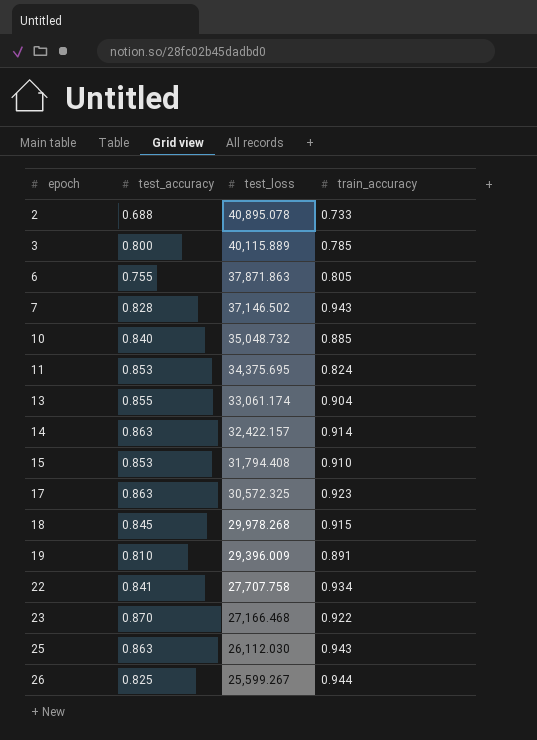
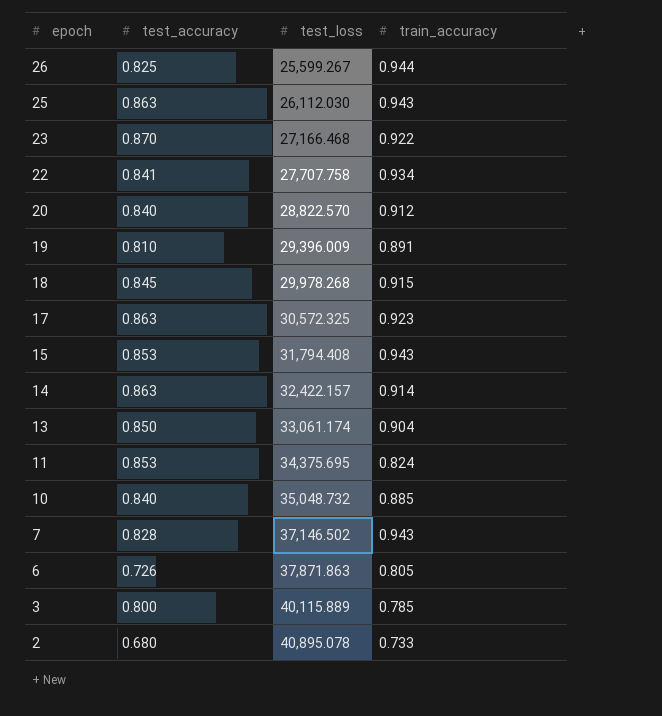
row order: epoch ascending -> epoch descending
row 20: none -> 0.840 | 28,822.570 | 0.912
15 | train_accuracy: 0.910 -> 0.943
13 | test_accuracy: 0.855 -> 0.850
6 | test_accuracy: 0.755 -> 0.726
2 | test_accuracy: 0.688 -> 0.680

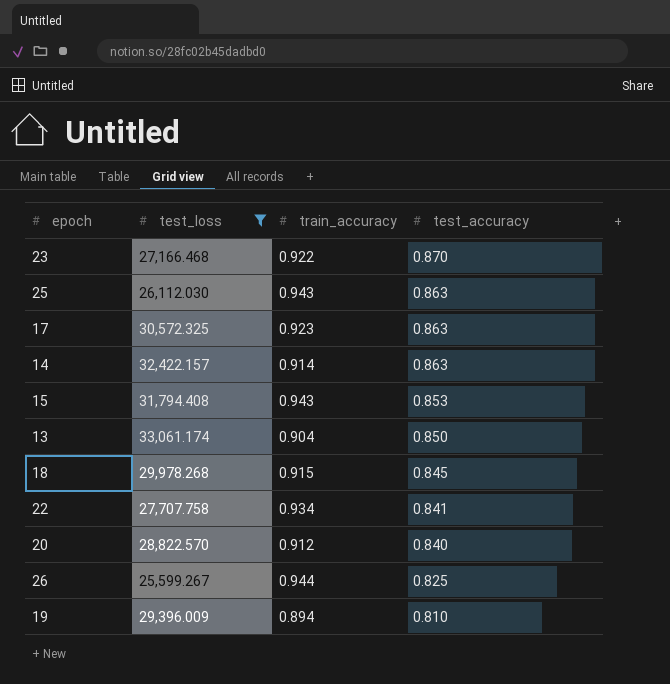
filter: none -> test_loss <= 33,061.174
row order: epoch descending -> test_accuracy descending
column test_accuracy | position: 2 -> 4
19 | train_accuracy: 0.891 -> 0.894

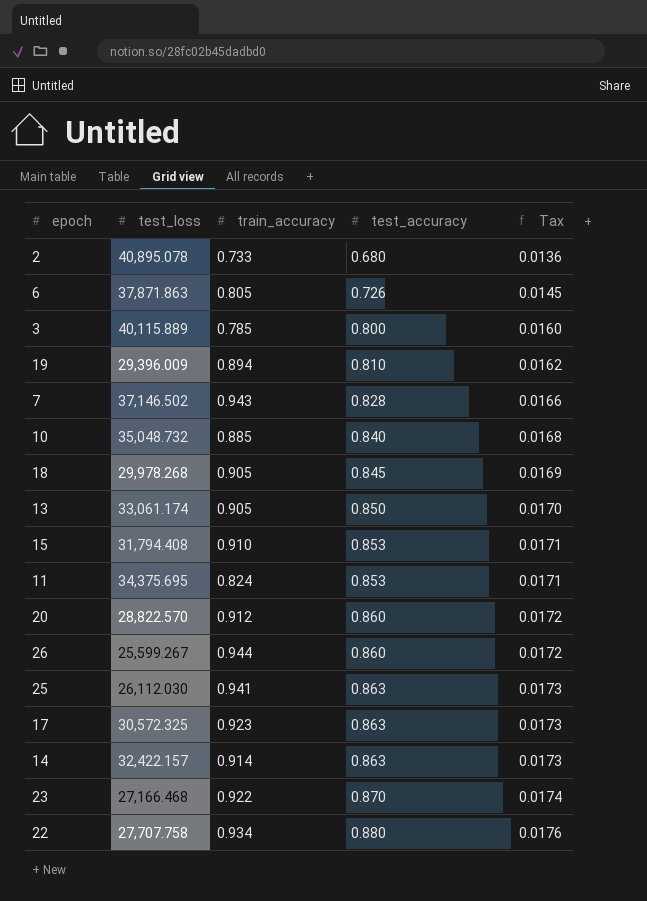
filter: test_loss <= 33,061.174 -> none
row order: test_accuracy descending -> test_accuracy ascending
column Tax | formula: none -> [test_accuracy] * 0.02
18 | train_accuracy: 0.915 -> 0.905
13 | train_accuracy: 0.904 -> 0.905
15 | train_accuracy: 0.943 -> 0.910
20 | test_accuracy: 0.840 -> 0.860
26 | test_accuracy: 0.825 -> 0.860
25 | train_accuracy: 0.943 -> 0.941
22 | test_accuracy: 0.841 -> 0.880

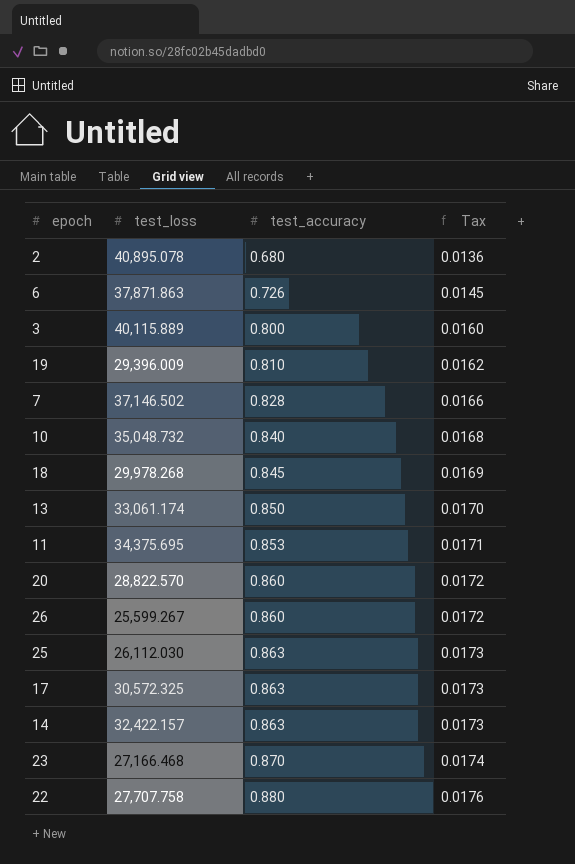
column train_accuracy | position: 3 -> none
row 15: 31,794.408 | 0.910 | 0.853 | 0.0171 -> none

